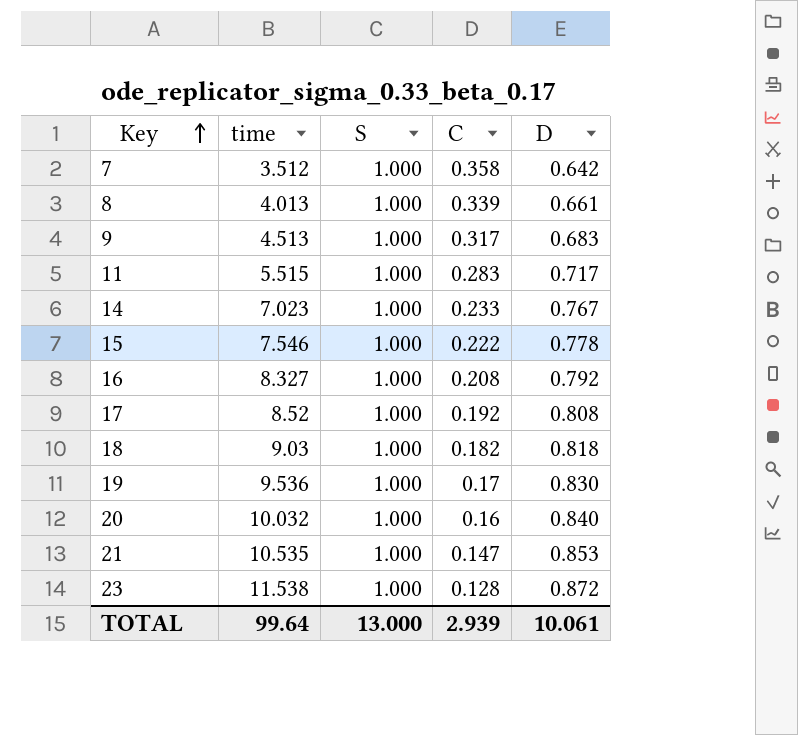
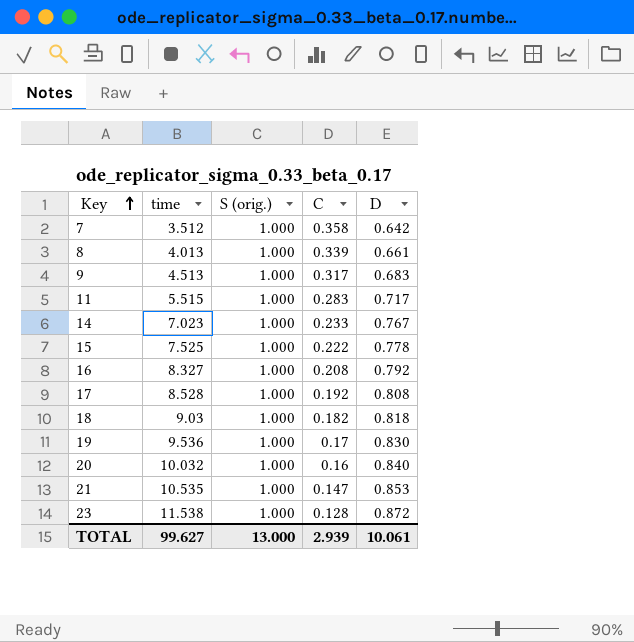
column name: S -> S (orig.)
15 | time: 7.546 -> 7.525
17 | time: 8.52 -> 8.528
TOTAL | time: 99.64 -> 99.627

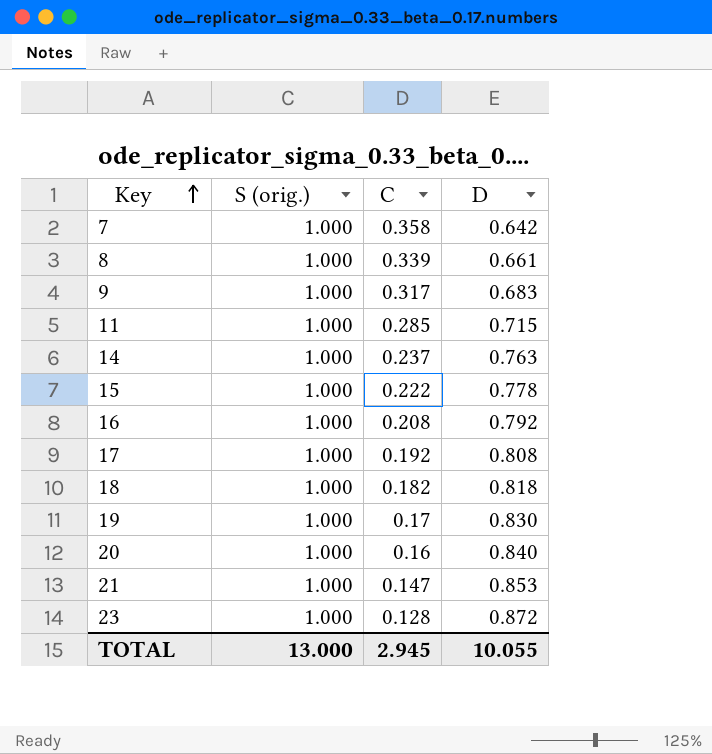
column time | position: 2 -> none
11 | C: 0.283 -> 0.285
11 | D: 0.717 -> 0.715
14 | C: 0.233 -> 0.237
14 | D: 0.767 -> 0.763
TOTAL | C: 2.939 -> 2.945
TOTAL | D: 10.061 -> 10.055

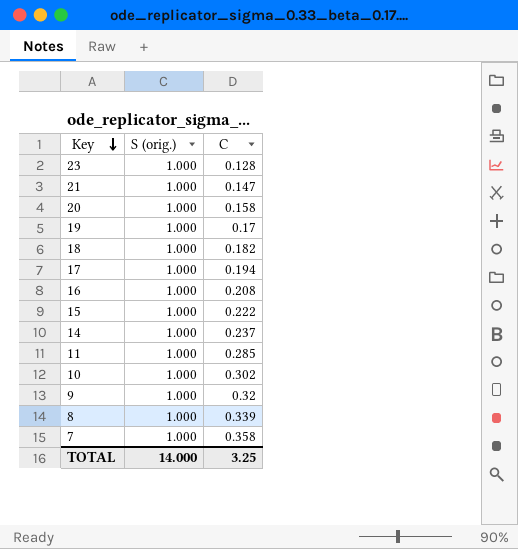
row order: Key ascending -> Key descending
column D | formula: [S (orig.)] - [C] -> none
20 | C: 0.16 -> 0.158
17 | C: 0.192 -> 0.194
row 10: none -> 1.000 | 0.302
9 | C: 0.317 -> 0.32
TOTAL | S (orig.): 13.000 -> 14.000
TOTAL | C: 2.945 -> 3.25

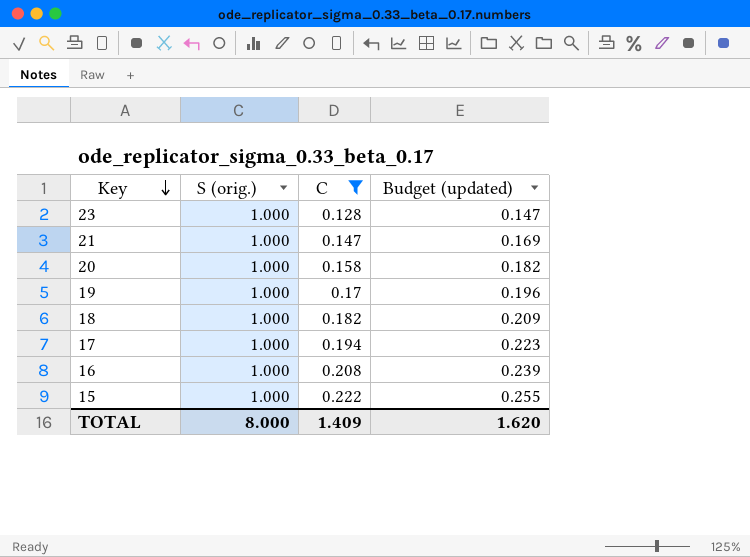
filter: none -> C <= 0.222
column Budget (updated) | formula: none -> [C] * 1.15
TOTAL | S (orig.): 14.000 -> 8.000
TOTAL | C: 3.25 -> 1.409

